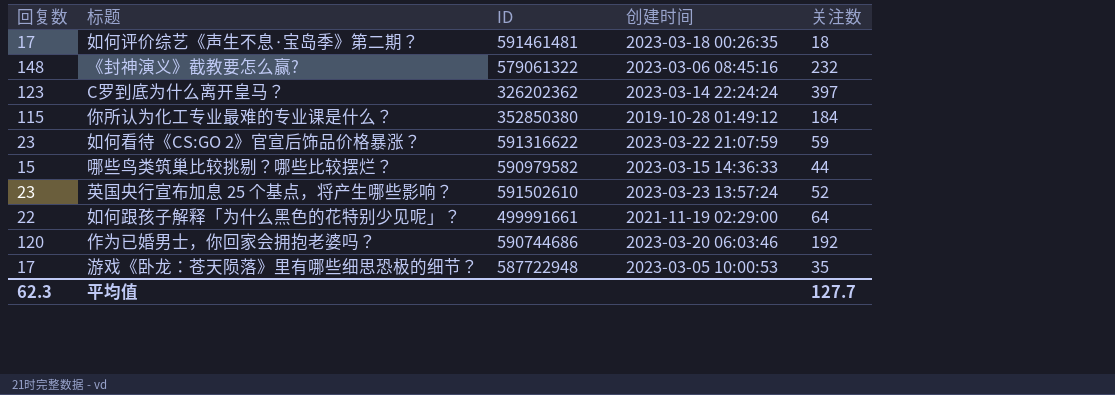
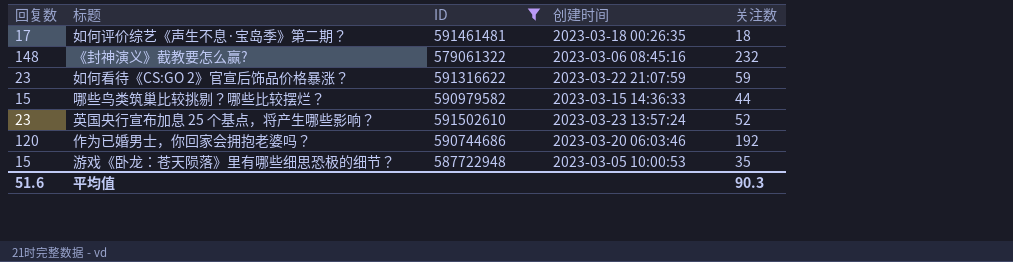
filter: none -> ID >= 579061322
游戏《卧龙：苍天陨落》里有哪些细思恐极的细节？ | 回复数: 17 -> 15
平均值 | 回复数: 62.3 -> 51.6
平均值 | 关注数: 127.7 -> 90.3

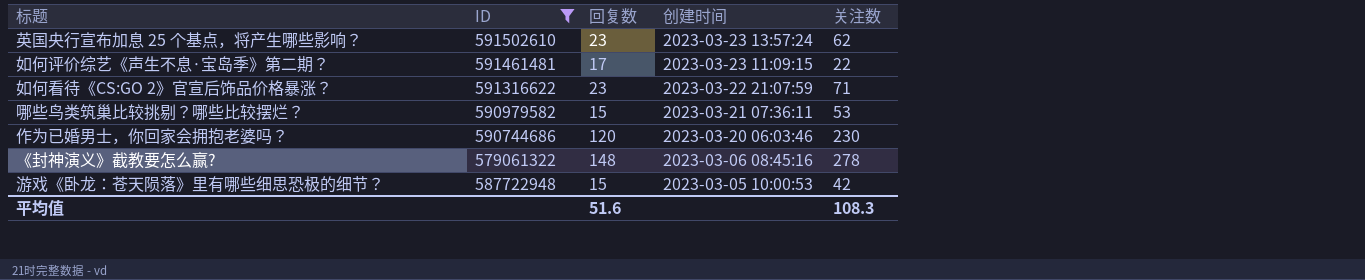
row order: none -> 创建时间 descending
column 回复数 | position: 1 -> 3
英国央行宣布加息 25 个基点，将产生哪些影响？ | 关注数: 52 -> 62
如何评价综艺《声生不息·宝岛季》第二期？ | 创建时间: 2023-03-18 00:26:35 -> 2023-03-23 11:09:15
如何评价综艺《声生不息·宝岛季》第二期？ | 关注数: 18 -> 22
如何看待《CS:GO 2》官宣后饰品价格暴涨？ | 关注数: 59 -> 71
哪些鸟类筑巢比较挑剔？哪些比较摆烂？ | 创建时间: 2023-03-15 14:36:33 -> 2023-03-21 07:36:11
哪些鸟类筑巢比较挑剔？哪些比较摆烂？ | 关注数: 44 -> 53
作为已婚男士，你回家会拥抱老婆吗？ | 关注数: 192 -> 230
《封神演义》截教要怎么赢? | 关注数: 232 -> 278
游戏《卧龙：苍天陨落》里有哪些细思恐极的细节？ | 关注数: 35 -> 42
平均值 | 关注数: 90.3 -> 108.3

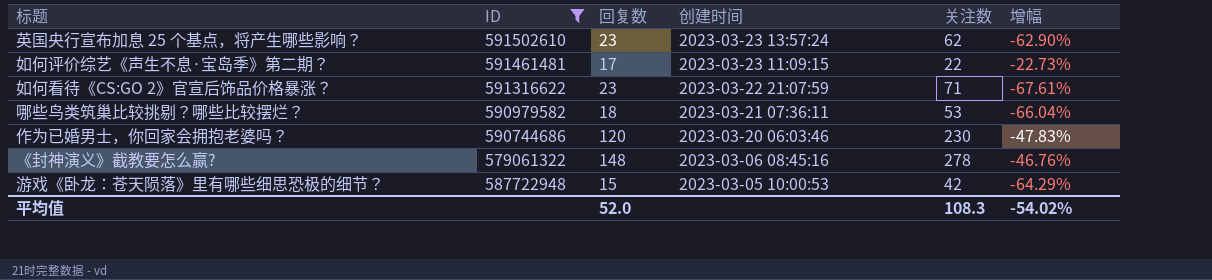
column 增幅 | formula: none -> ([回复数] - [关注数]) / [关注数]
哪些鸟类筑巢比较挑剔？哪些比较摆烂？ | 回复数: 15 -> 18
平均值 | 回复数: 51.6 -> 52.0

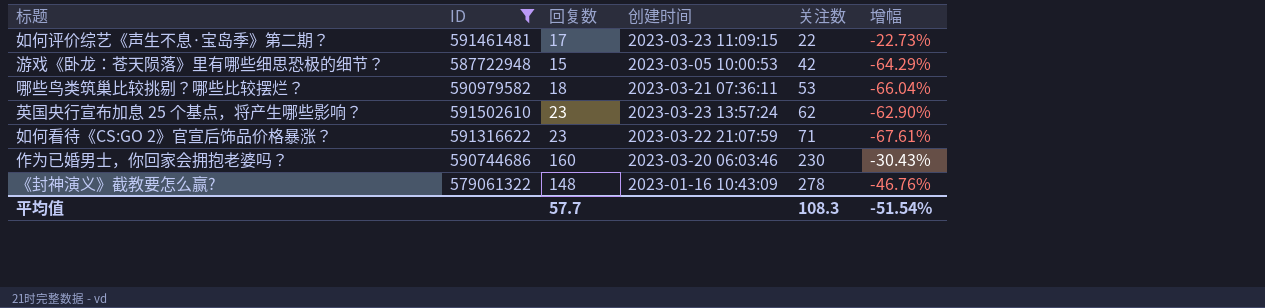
row order: 创建时间 descending -> 关注数 ascending
作为已婚男士，你回家会拥抱老婆吗？ | 回复数: 120 -> 160
作为已婚男士，你回家会拥抱老婆吗？ | 增幅: -47.83% -> -30.43%
《封神演义》截教要怎么赢? | 创建时间: 2023-03-06 08:45:16 -> 2023-01-16 10:43:09
平均值 | 回复数: 52.0 -> 57.7
平均值 | 增幅: -54.02% -> -51.54%

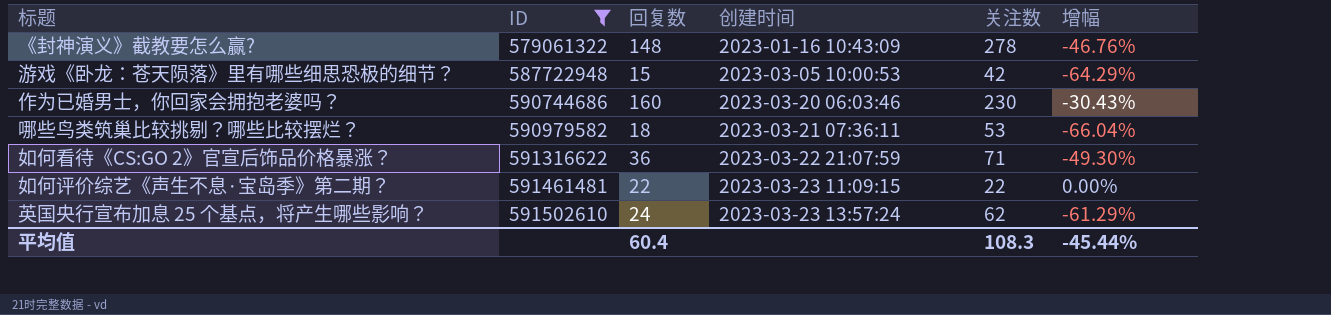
row order: 关注数 ascending -> ID ascending
如何看待《CS:GO 2》官宣后饰品价格暴涨？ | 回复数: 23 -> 36
如何看待《CS:GO 2》官宣后饰品价格暴涨？ | 增幅: -67.61% -> -49.30%
如何评价综艺《声生不息·宝岛季》第二期？ | 回复数: 17 -> 22
如何评价综艺《声生不息·宝岛季》第二期？ | 增幅: -22.73% -> 0.00%
英国央行宣布加息 25 个基点，将产生哪些影响？ | 回复数: 23 -> 24
英国央行宣布加息 25 个基点，将产生哪些影响？ | 增幅: -62.90% -> -61.29%
平均值 | 回复数: 57.7 -> 60.4
平均值 | 增幅: -51.54% -> -45.44%

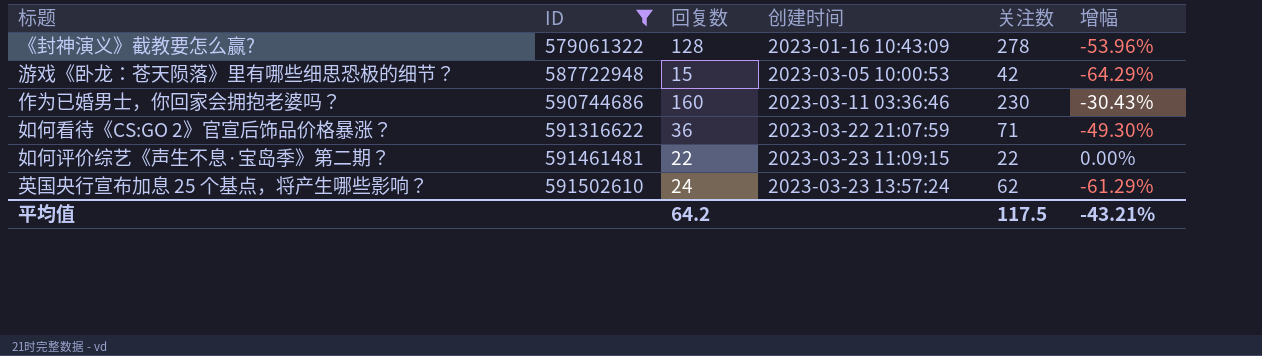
row 哪些鸟类筑巢比较挑剔？哪些比较摆烂？: 590979582 | 18 | 2023-03-21 07:36:11 | 53 | -66.04% -> none
《封神演义》截教要怎么赢? | 回复数: 148 -> 128
《封神演义》截教要怎么赢? | 增幅: -46.76% -> -53.96%
作为已婚男士，你回家会拥抱老婆吗？ | 创建时间: 2023-03-20 06:03:46 -> 2023-03-11 03:36:46
平均值 | 回复数: 60.4 -> 64.2
平均值 | 关注数: 108.3 -> 117.5
平均值 | 增幅: -45.44% -> -43.21%

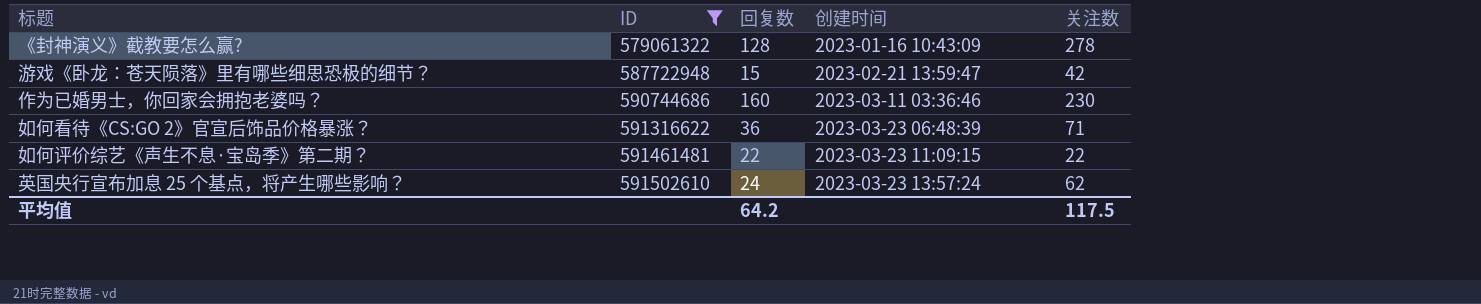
column 增幅 | formula: ([回复数] - [关注数]) / [关注数] -> none
游戏《卧龙：苍天陨落》里有哪些细思恐极的细节？ | 创建时间: 2023-03-05 10:00:53 -> 2023-02-21 13:59:47
如何看待《CS:GO 2》官宣后饰品价格暴涨？ | 创建时间: 2023-03-22 21:07:59 -> 2023-03-23 06:48:39

